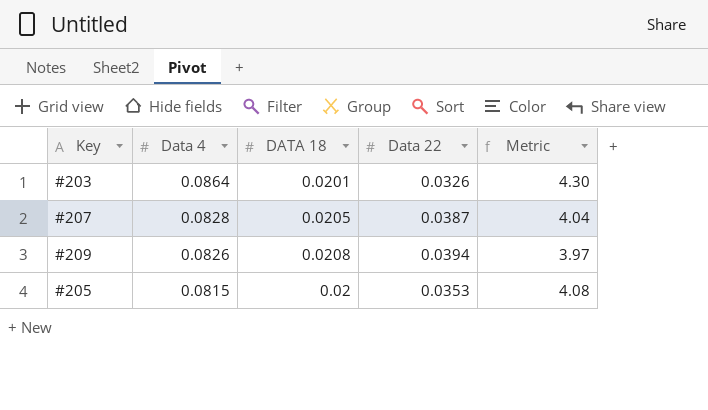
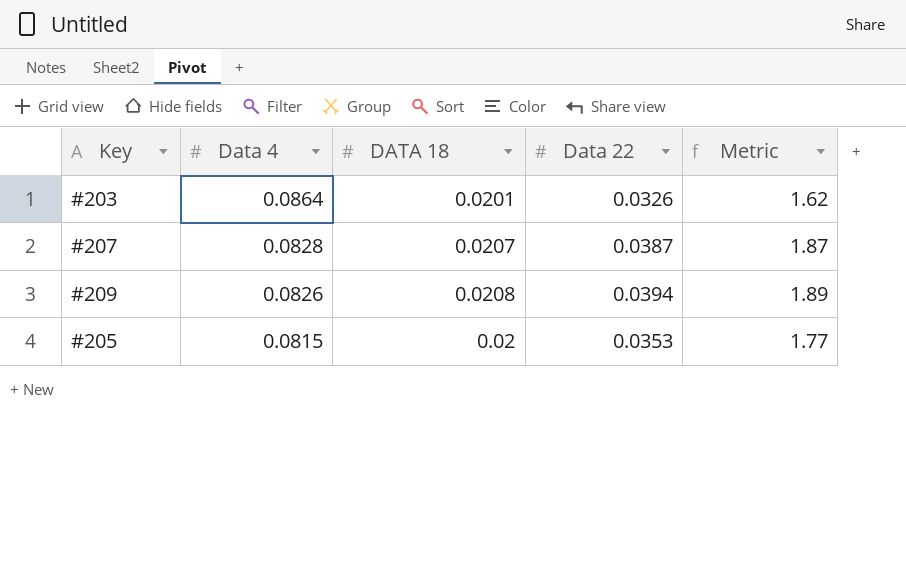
column Metric | formula: [Data 4] / [DATA 18] -> [Data 22] / [DATA 18]
#207 | DATA 18: 0.0205 -> 0.0207

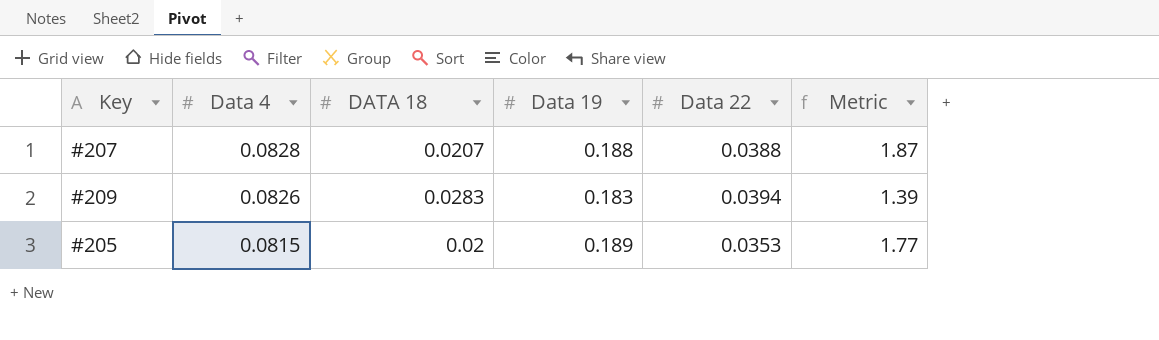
column Data 19 | position: none -> 4
row #203: 0.0864 | 0.0201 | 0.0326 | 1.62 -> none
#207 | Data 22: 0.0387 -> 0.0388
#209 | DATA 18: 0.0208 -> 0.0283
#209 | Metric: 1.89 -> 1.39

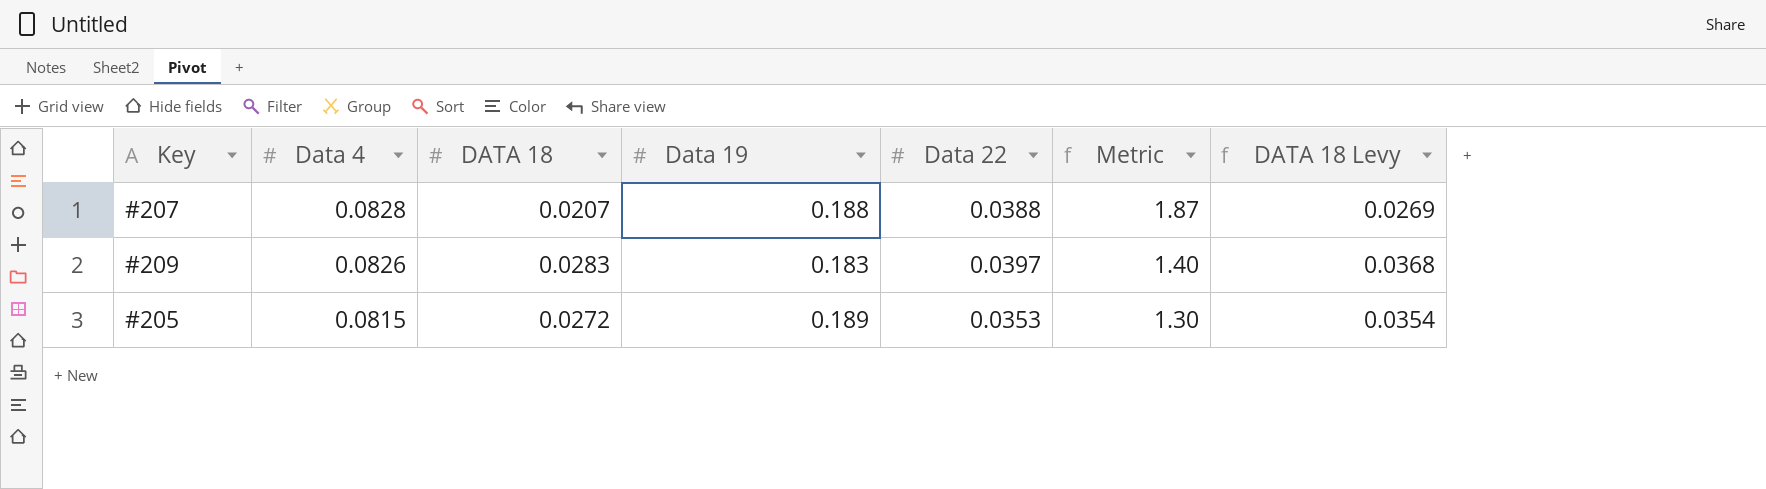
column DATA 18 Levy | formula: none -> [DATA 18] * 1.3
#209 | Data 22: 0.0394 -> 0.0397
#209 | Metric: 1.39 -> 1.40
#205 | DATA 18: 0.02 -> 0.0272
#205 | Metric: 1.77 -> 1.30

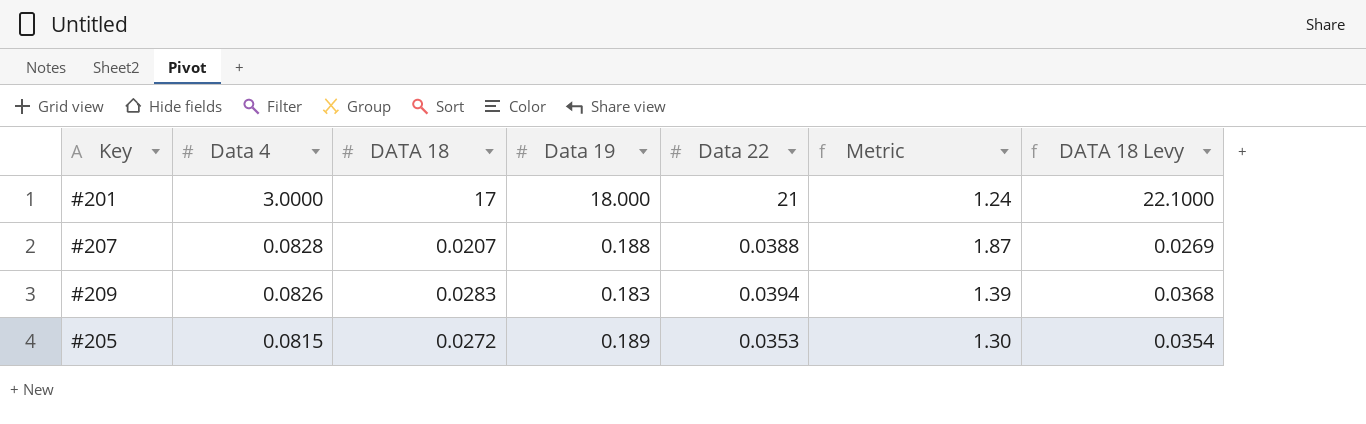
row #201: none -> 3.0000 | 17 | 18.000 | 21 | 1.24 | 22.1000
#209 | Data 22: 0.0397 -> 0.0394
#209 | Metric: 1.40 -> 1.39

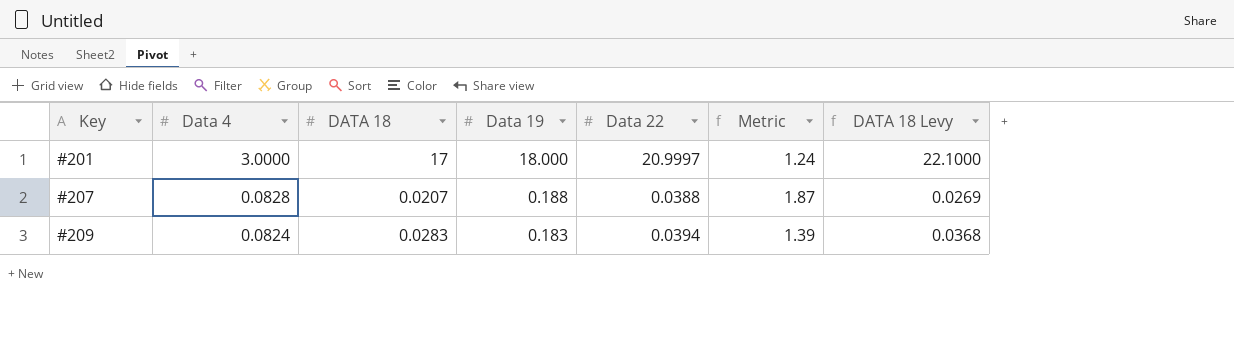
row #205: 0.0815 | 0.0272 | 0.189 | 0.0353 | 1.30 | 0.0354 -> none
#201 | Data 22: 21 -> 20.9997
#209 | Data 4: 0.0826 -> 0.0824

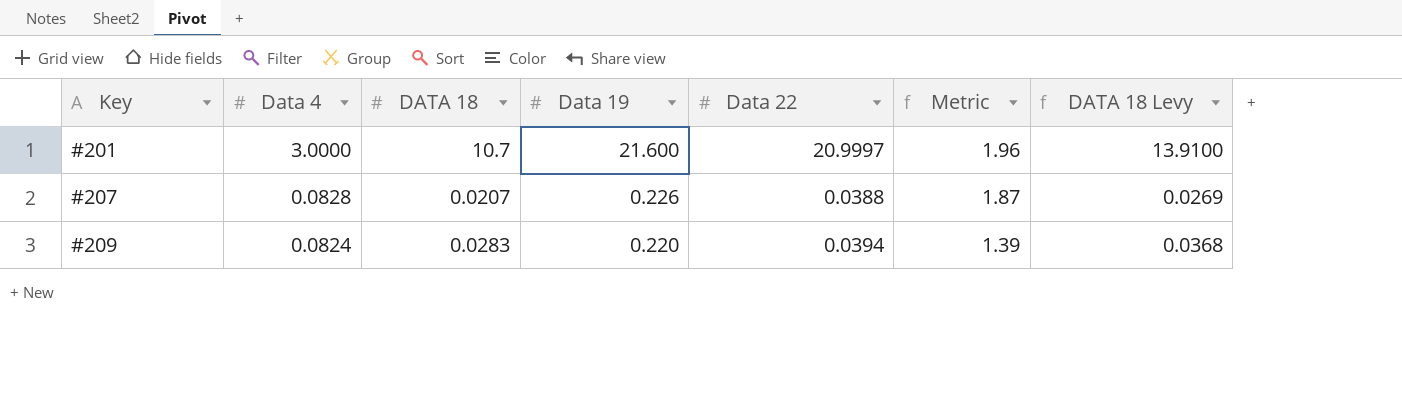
#201 | DATA 18: 17 -> 10.7
#201 | Data 19: 18.000 -> 21.600
#201 | Metric: 1.24 -> 1.96
#201 | DATA 18 Levy: 22.1000 -> 13.9100
#207 | Data 19: 0.188 -> 0.226
#209 | Data 19: 0.183 -> 0.220

